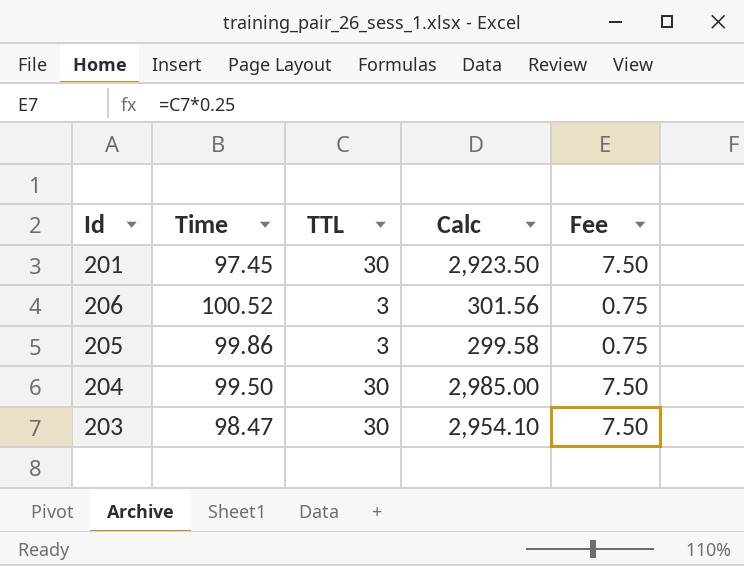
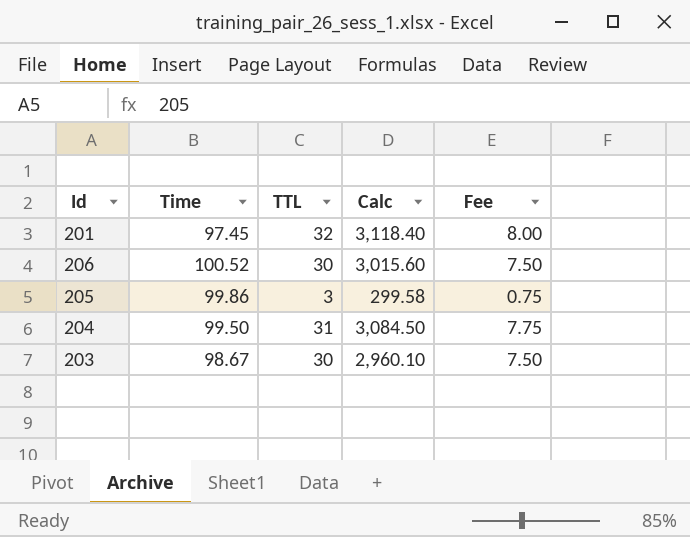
201 | TTL: 30 -> 32
201 | Calc: 2,923.50 -> 3,118.40
201 | Fee: 7.50 -> 8.00
206 | TTL: 3 -> 30
206 | Calc: 301.56 -> 3,015.60
206 | Fee: 0.75 -> 7.50
204 | TTL: 30 -> 31
204 | Calc: 2,985.00 -> 3,084.50
204 | Fee: 7.50 -> 7.75
203 | Time: 98.47 -> 98.67
203 | Calc: 2,954.10 -> 2,960.10

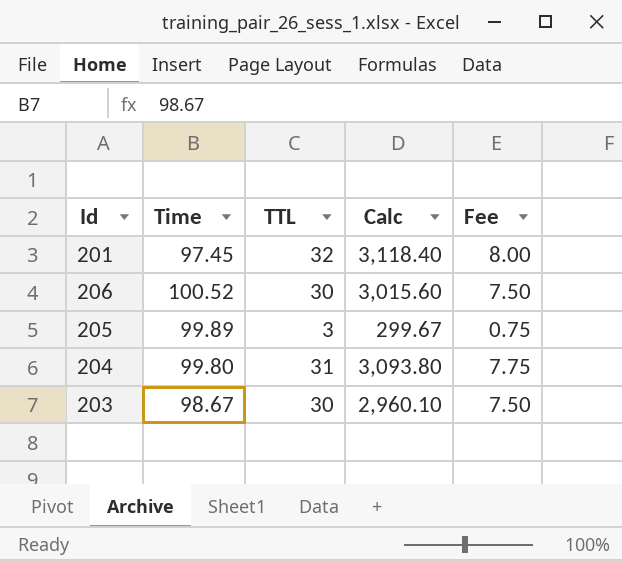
205 | Time: 99.86 -> 99.89
205 | Calc: 299.58 -> 299.67
204 | Time: 99.50 -> 99.80
204 | Calc: 3,084.50 -> 3,093.80

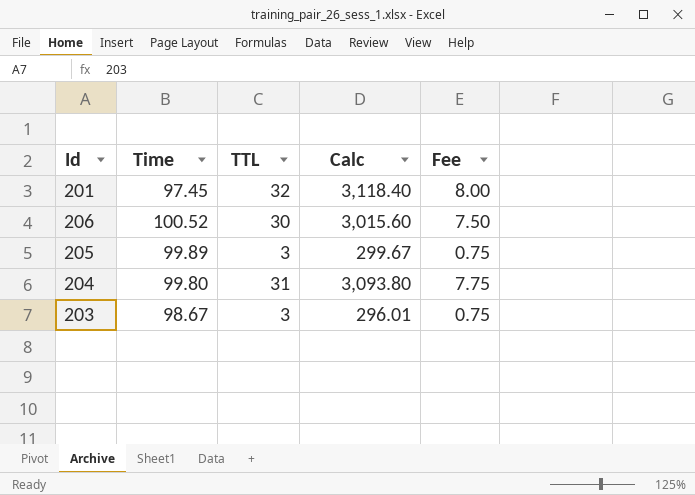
203 | TTL: 30 -> 3
203 | Calc: 2,960.10 -> 296.01
203 | Fee: 7.50 -> 0.75

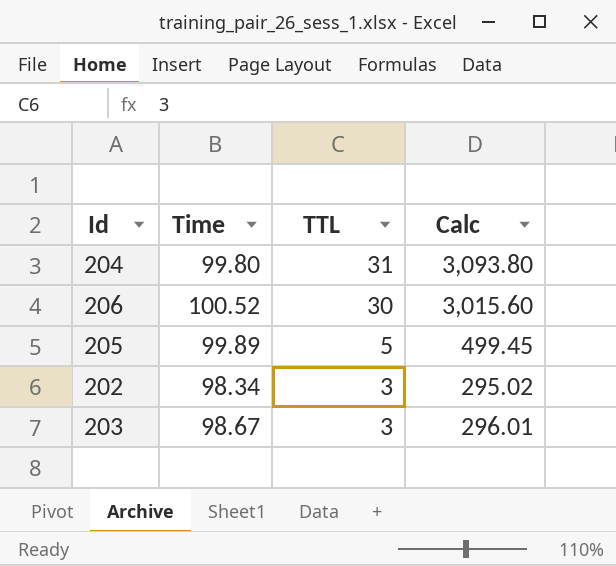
row order: none -> TTL descending
column Fee | formula: [TTL] * 0.25 -> none
row 201: 97.45 | 32 | 3,118.40 | 8.00 -> none
205 | TTL: 3 -> 5
205 | Calc: 299.67 -> 499.45
row 202: none -> 98.34 | 3 | 295.02

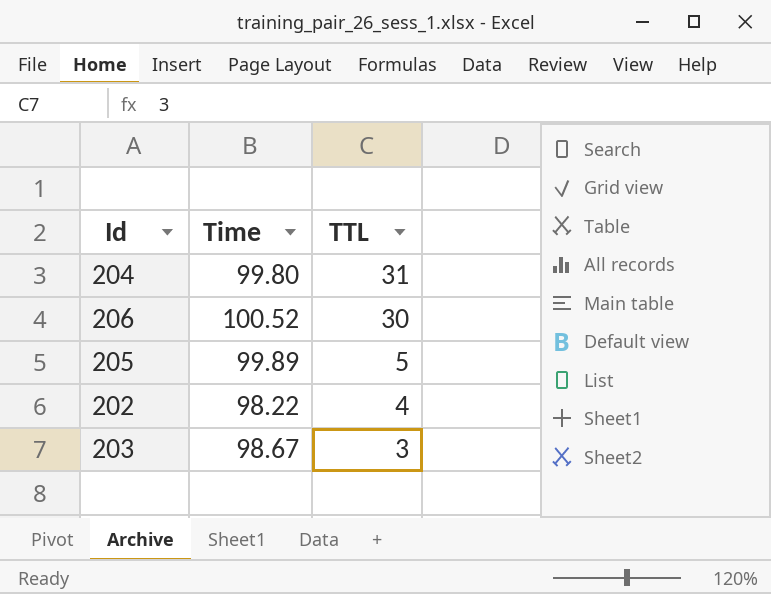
column Calc | formula: [Time] * [TTL] -> none
202 | Time: 98.34 -> 98.22
202 | TTL: 3 -> 4

